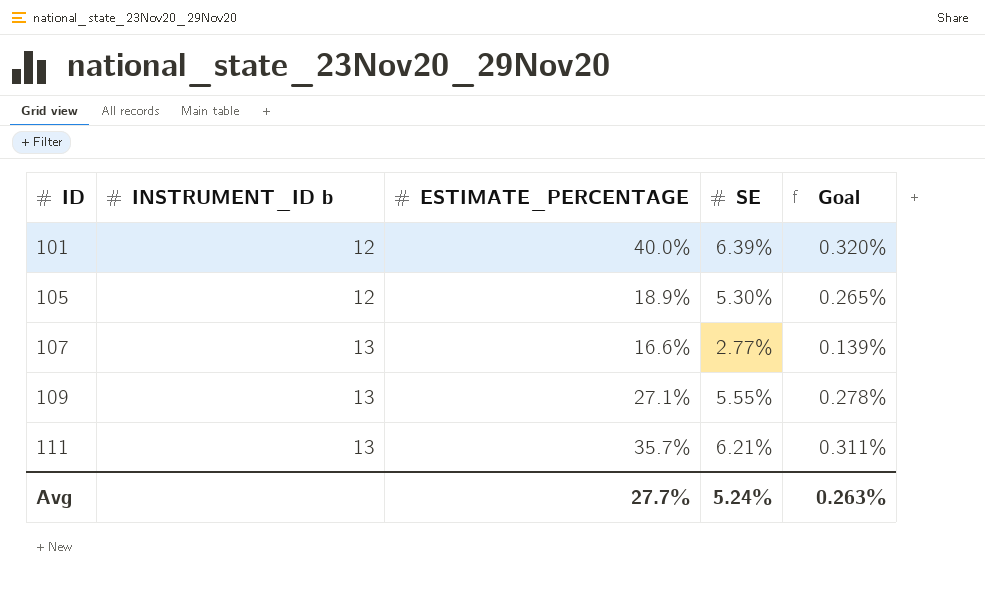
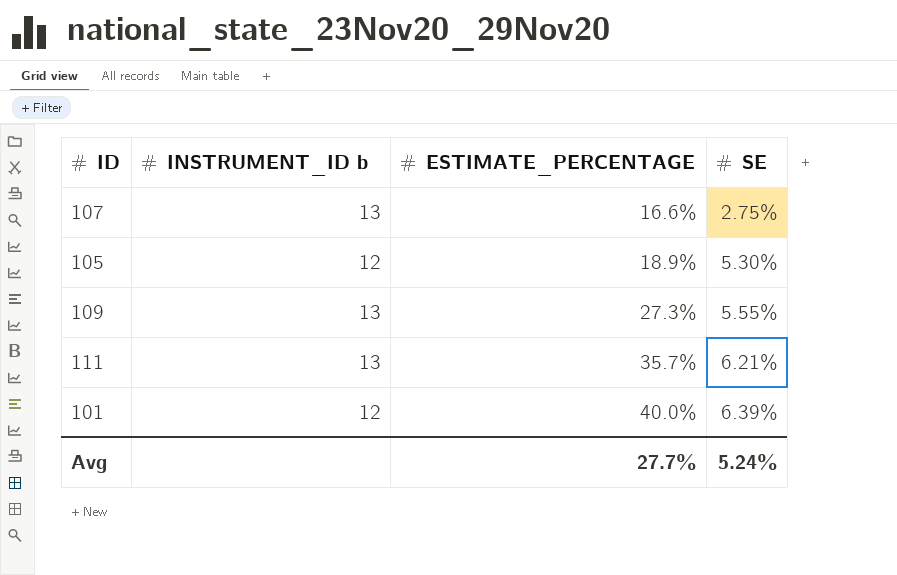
row order: ID ascending -> ESTIMATE_PERCENTAGE ascending
column Goal | formula: [SE] * 0.05 -> none
107 | SE: 2.77% -> 2.75%
109 | ESTIMATE_PERCENTAGE: 27.1% -> 27.3%

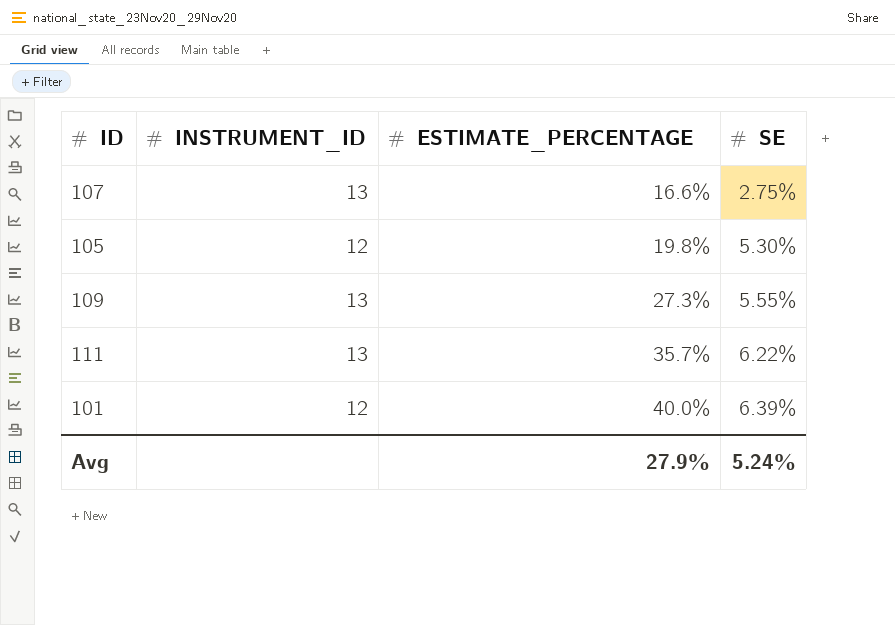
column name: INSTRUMENT_ID b -> INSTRUMENT_ID
105 | ESTIMATE_PERCENTAGE: 18.9% -> 19.8%
111 | SE: 6.21% -> 6.22%
Avg | ESTIMATE_PERCENTAGE: 27.7% -> 27.9%

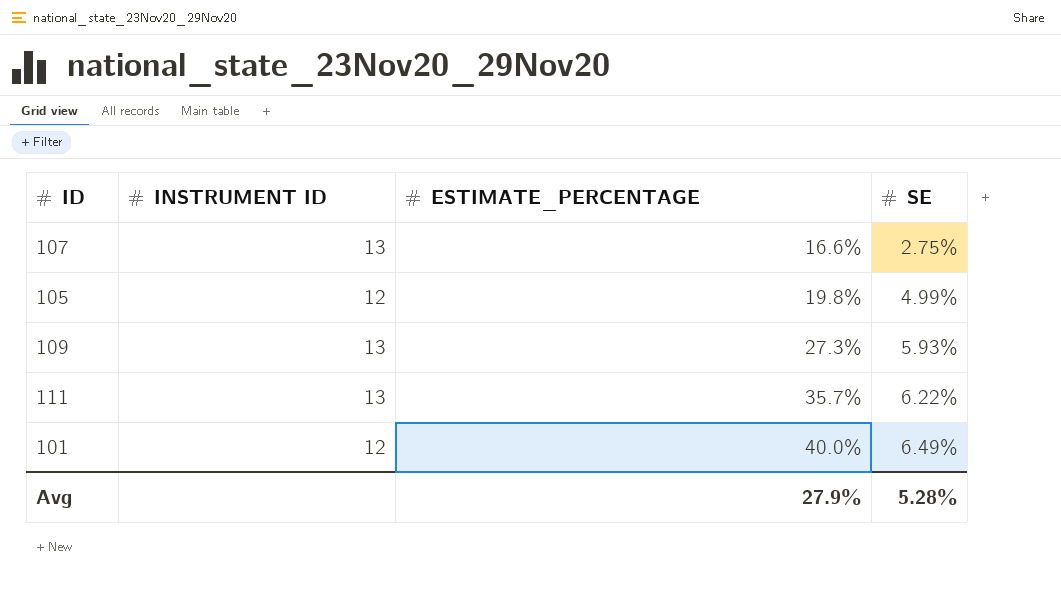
column name: INSTRUMENT_ID -> INSTRUMENT ID
105 | SE: 5.30% -> 4.99%
109 | SE: 5.55% -> 5.93%
101 | SE: 6.39% -> 6.49%
Avg | SE: 5.24% -> 5.28%

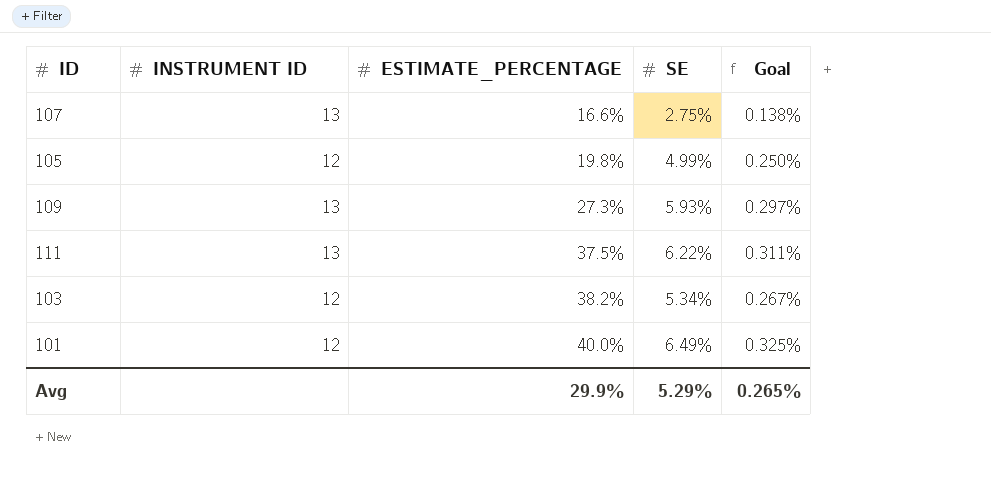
column Goal | formula: none -> [SE] * 0.05
111 | ESTIMATE_PERCENTAGE: 35.7% -> 37.5%
row 103: none -> 12 | 38.2% | 5.34% | 0.267%
Avg | ESTIMATE_PERCENTAGE: 27.9% -> 29.9%
Avg | SE: 5.28% -> 5.29%

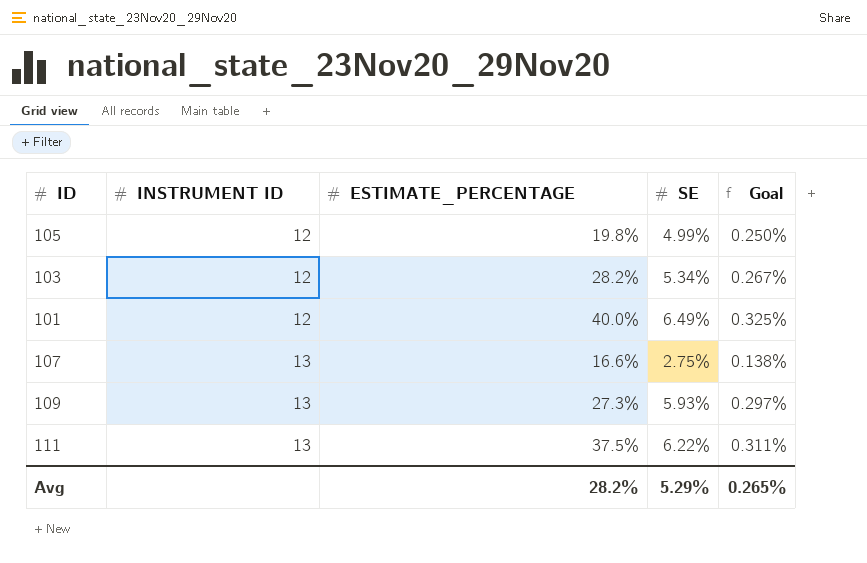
row order: ESTIMATE_PERCENTAGE ascending -> INSTRUMENT ID ascending
103 | ESTIMATE_PERCENTAGE: 38.2% -> 28.2%
Avg | ESTIMATE_PERCENTAGE: 29.9% -> 28.2%

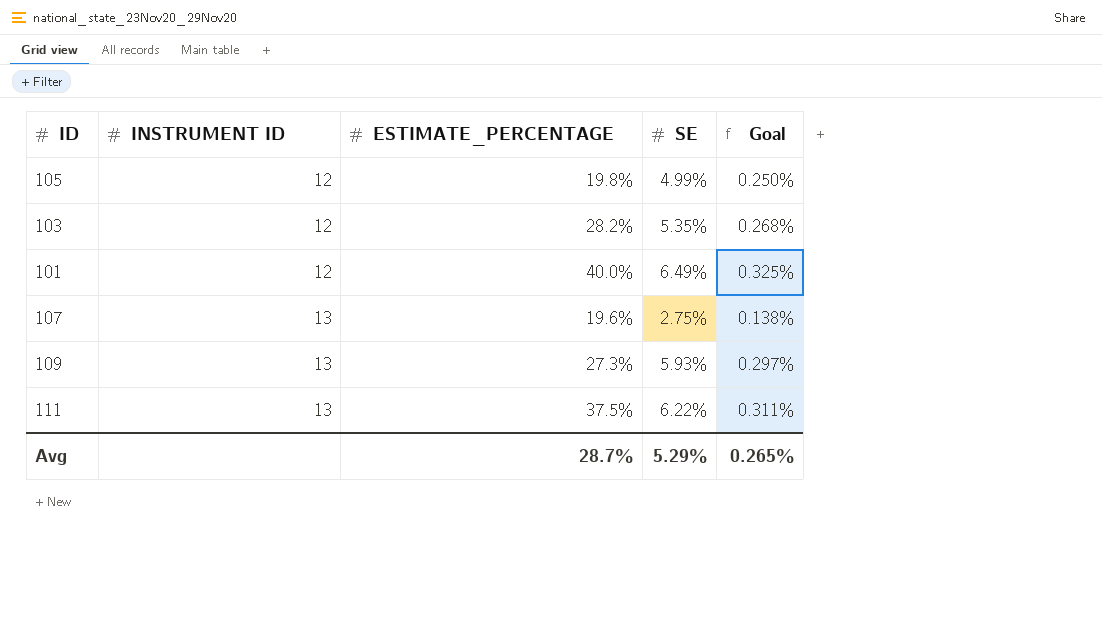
103 | SE: 5.34% -> 5.35%
103 | Goal: 0.267% -> 0.268%
107 | ESTIMATE_PERCENTAGE: 16.6% -> 19.6%
Avg | ESTIMATE_PERCENTAGE: 28.2% -> 28.7%

